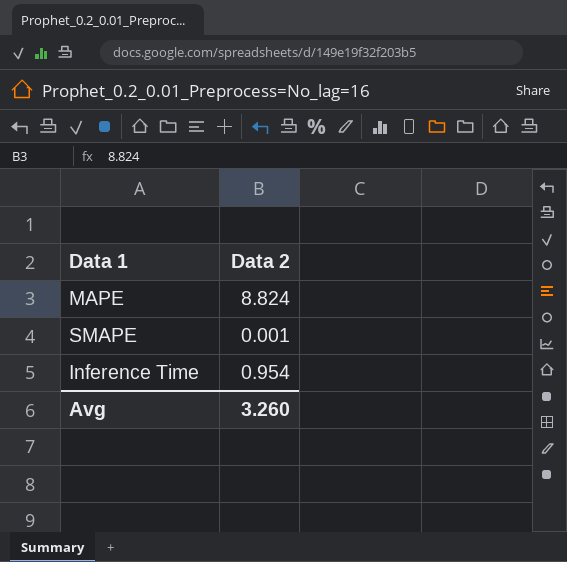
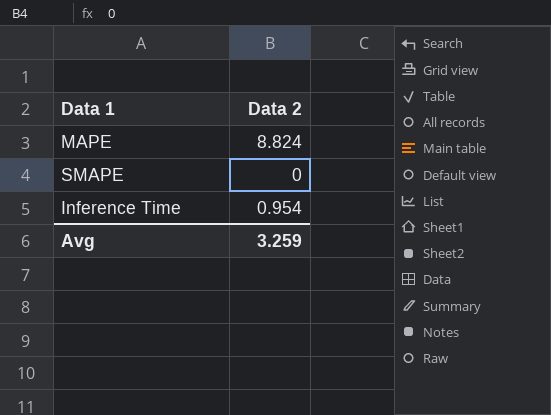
SMAPE | Data 2: 0.001 -> 0
Avg | Data 2: 3.260 -> 3.259

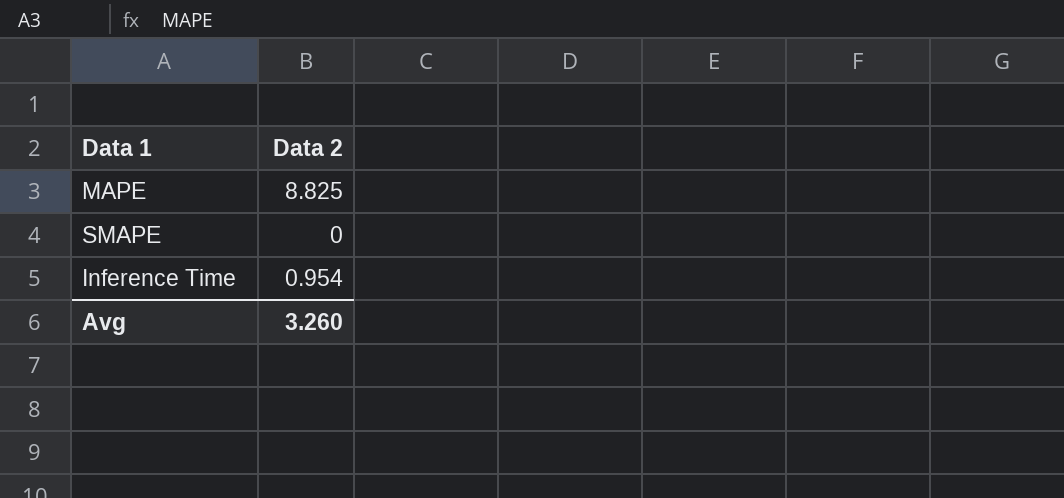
MAPE | Data 2: 8.824 -> 8.825
Avg | Data 2: 3.259 -> 3.260

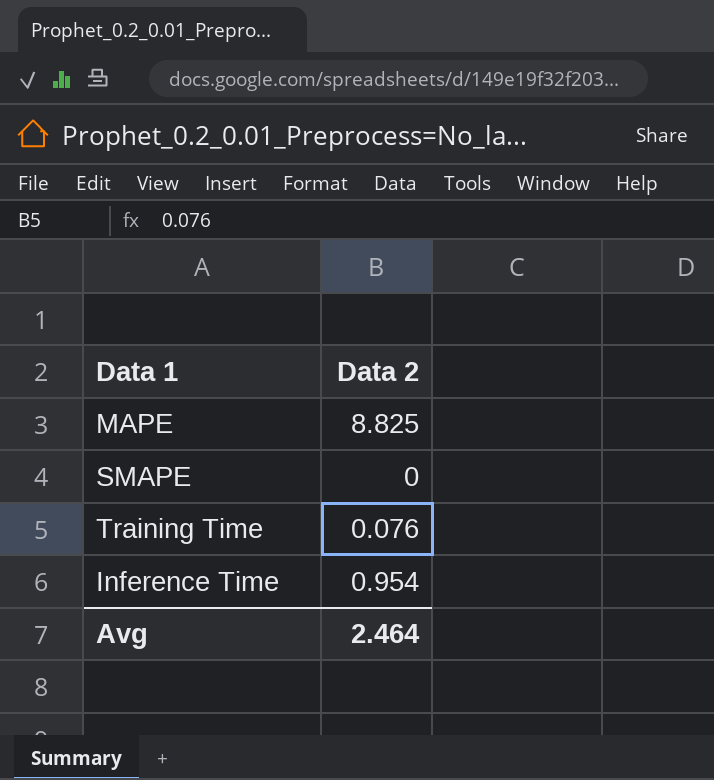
row Training Time: none -> 0.076
Avg | Data 2: 3.260 -> 2.464

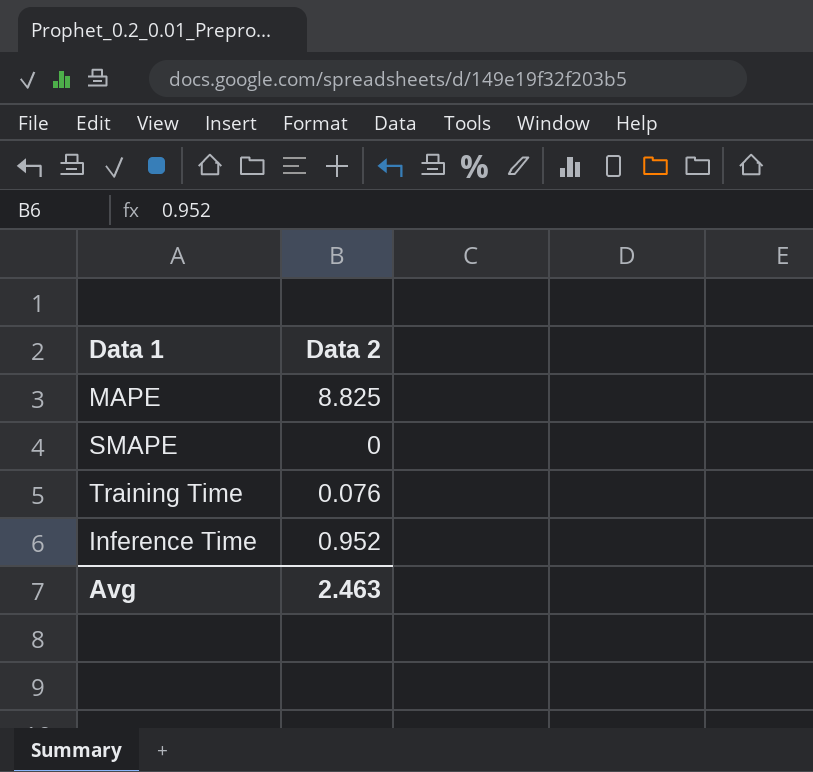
Inference Time | Data 2: 0.954 -> 0.952
Avg | Data 2: 2.464 -> 2.463

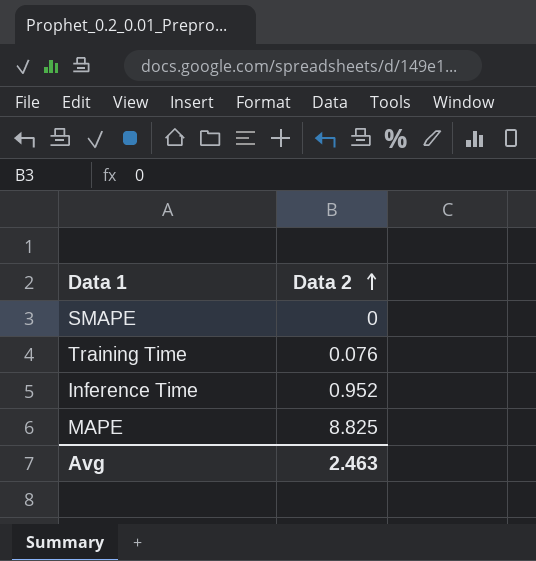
row order: none -> Data 2 ascending

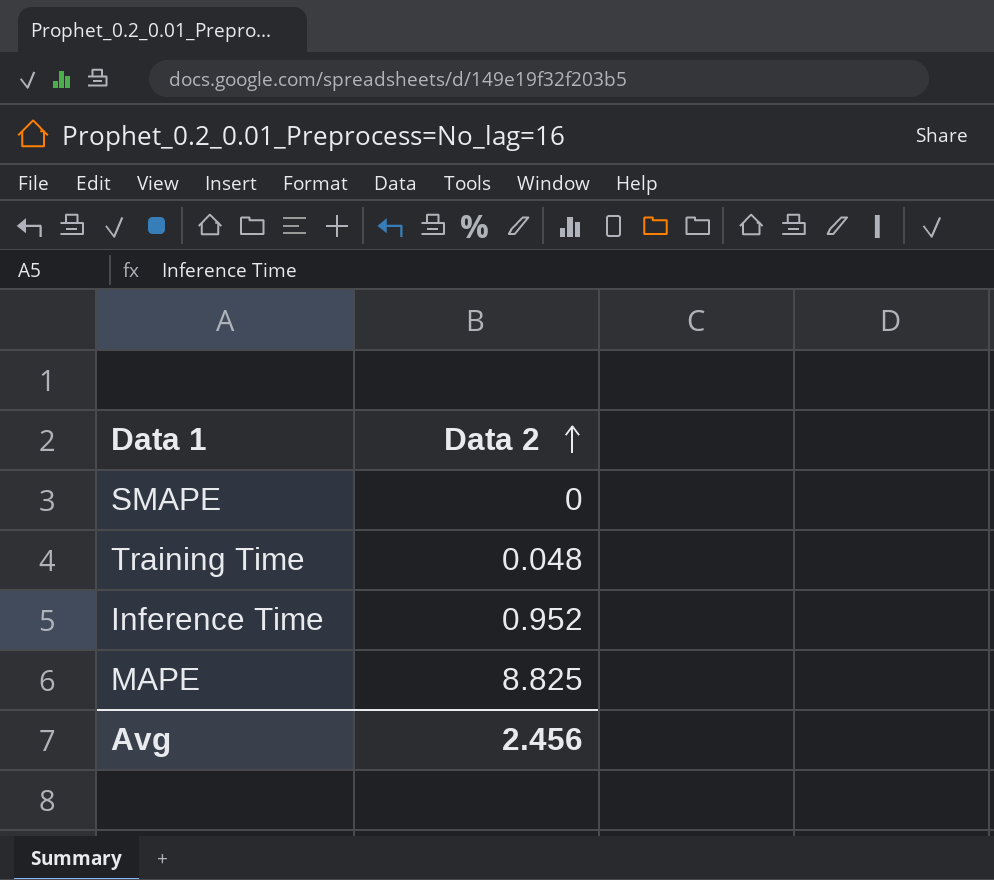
Training Time | Data 2: 0.076 -> 0.048
Avg | Data 2: 2.463 -> 2.456

